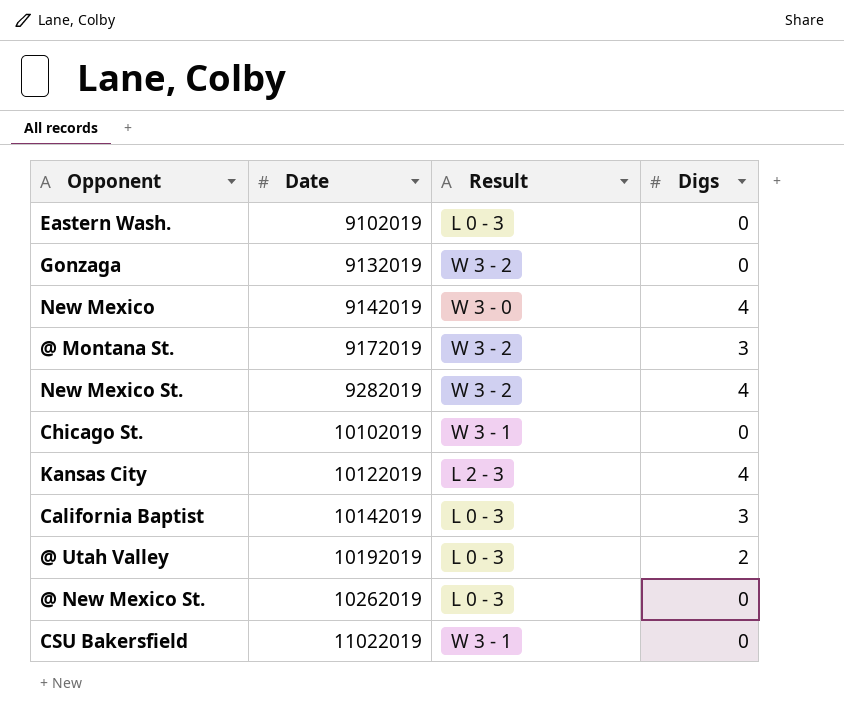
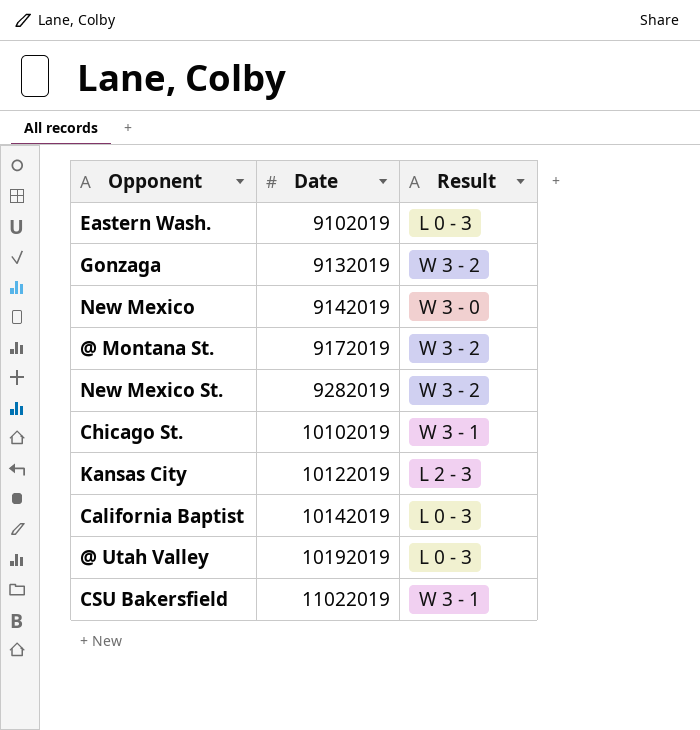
column Digs | position: 4 -> none
row @ New Mexico St.: 10262019 | L 0 - 3 | 0 -> none

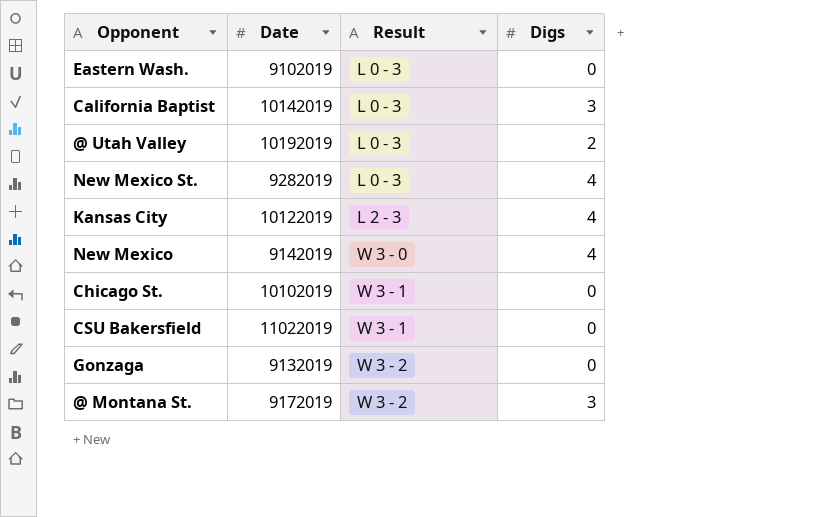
row order: Date ascending -> Result ascending
column Digs | position: none -> 4
New Mexico St. | Result: W 3 - 2 -> L 0 - 3

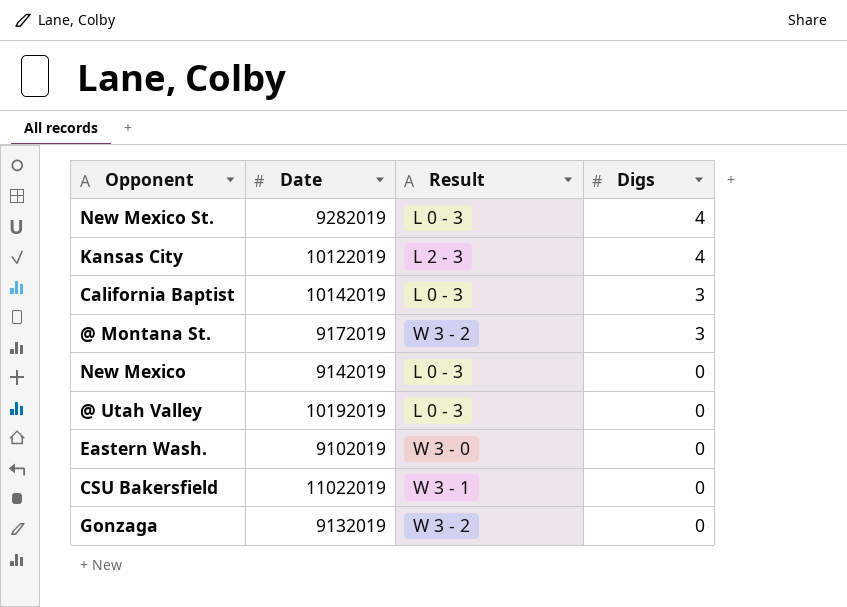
row order: Result ascending -> Digs descending
row Chicago St.: 10102019 | W 3 - 1 | 0 -> none
New Mexico | Result: W 3 - 0 -> L 0 - 3
New Mexico | Digs: 4 -> 0
@ Utah Valley | Digs: 2 -> 0
Eastern Wash. | Result: L 0 - 3 -> W 3 - 0

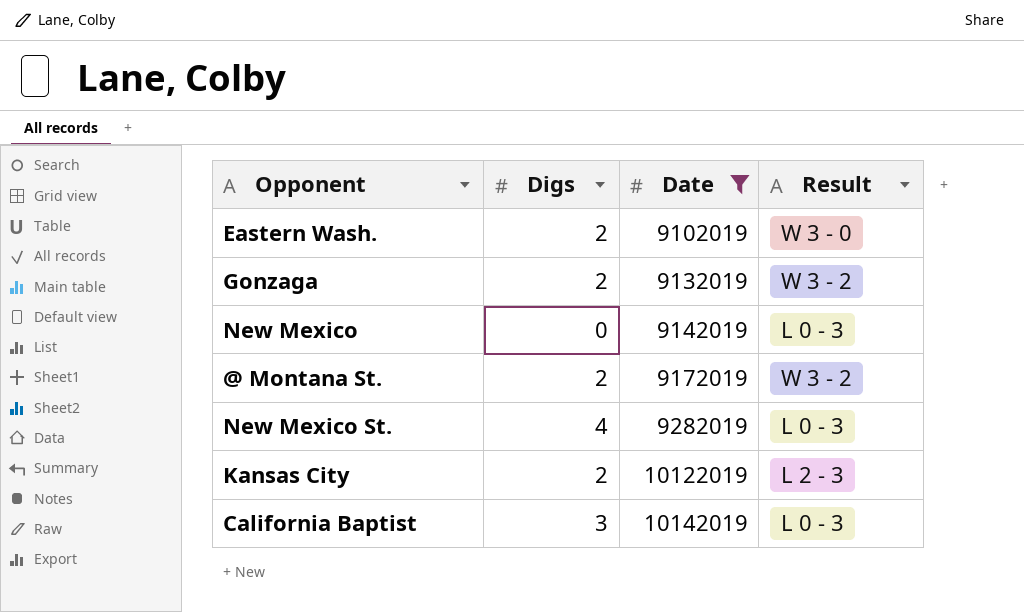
filter: none -> Date <= 10142019
row order: Digs descending -> Date ascending
column Digs | position: 4 -> 2
Eastern Wash. | Digs: 0 -> 2
Gonzaga | Digs: 0 -> 2
@ Montana St. | Digs: 3 -> 2
Kansas City | Digs: 4 -> 2

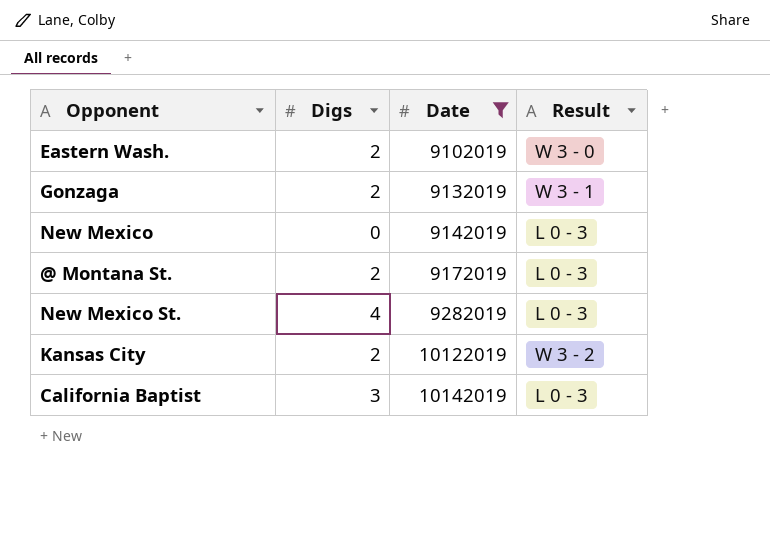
Gonzaga | Result: W 3 - 2 -> W 3 - 1
@ Montana St. | Result: W 3 - 2 -> L 0 - 3
Kansas City | Result: L 2 - 3 -> W 3 - 2

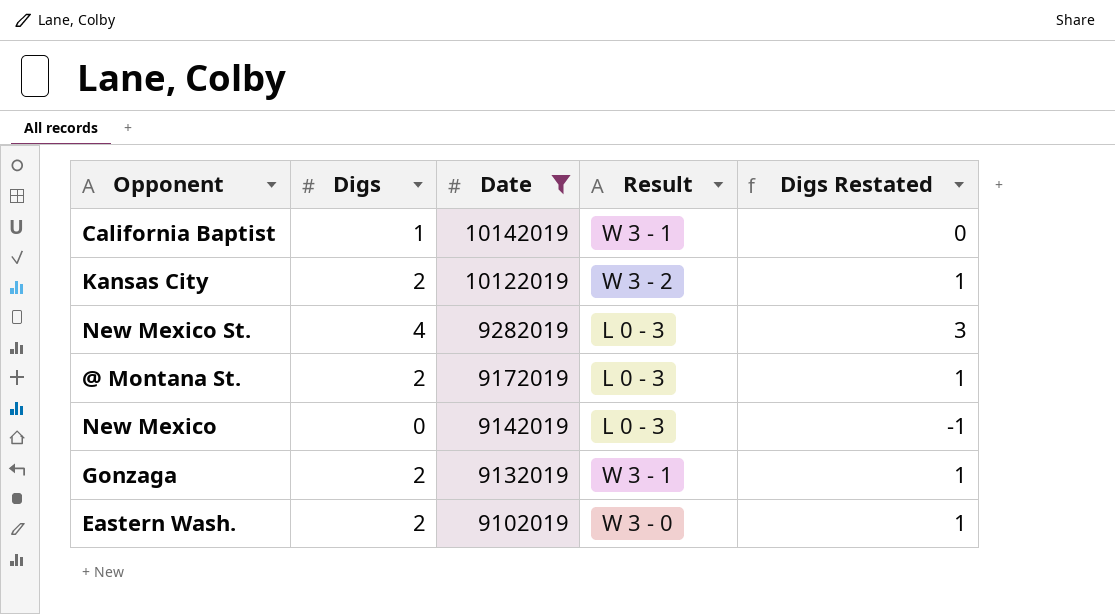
row order: Date ascending -> Date descending
column Digs Restated | formula: none -> [Digs] - 1
California Baptist | Digs: 3 -> 1
California Baptist | Result: L 0 - 3 -> W 3 - 1

